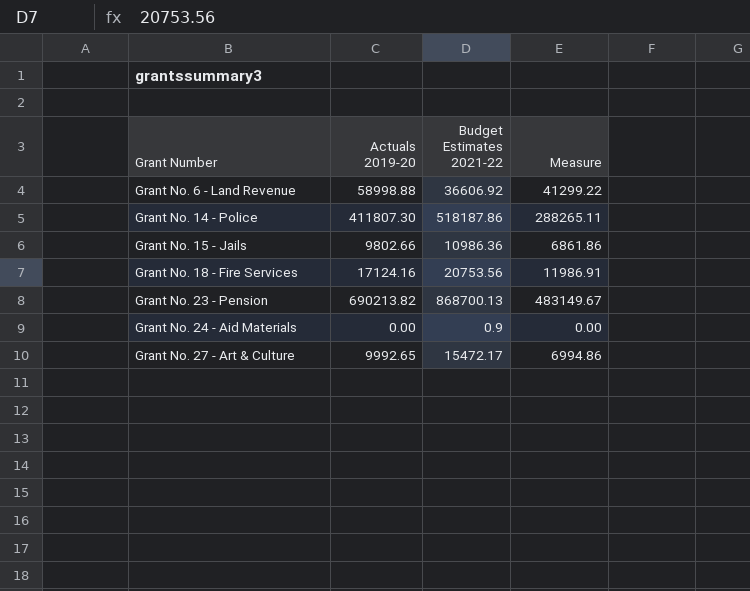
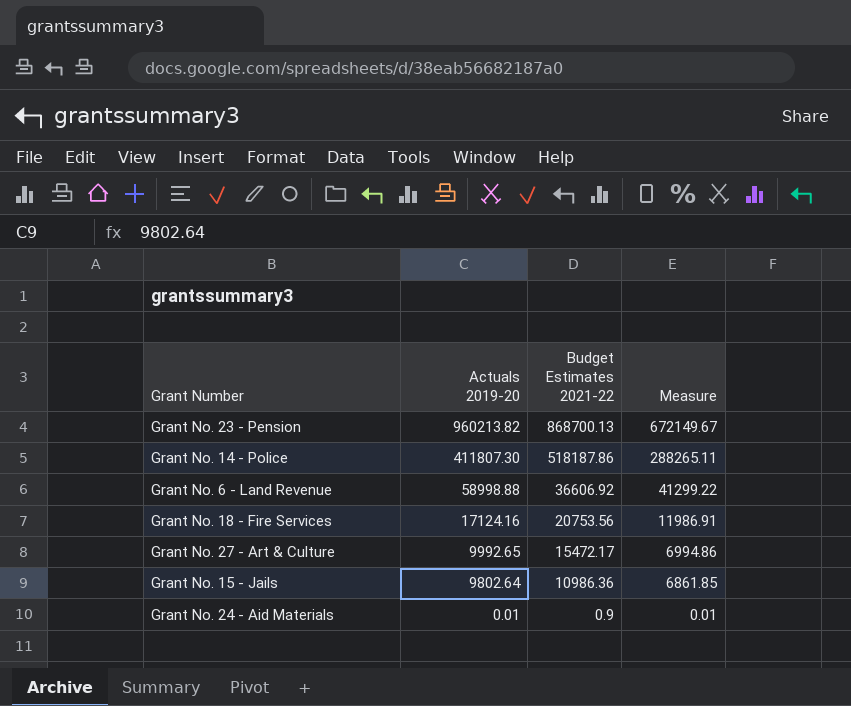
row order: Grant Number ascending -> Actuals 2019-20 descending
Grant No. 23 - Pension | Actuals 2019-20: 690213.82 -> 960213.82
Grant No. 23 - Pension | Measure: 483149.67 -> 672149.67
Grant No. 15 - Jails | Actuals 2019-20: 9802.66 -> 9802.64
Grant No. 15 - Jails | Measure: 6861.86 -> 6861.85
Grant No. 24 - Aid Materials | Actuals 2019-20: 0.00 -> 0.01
Grant No. 24 - Aid Materials | Measure: 0.00 -> 0.01

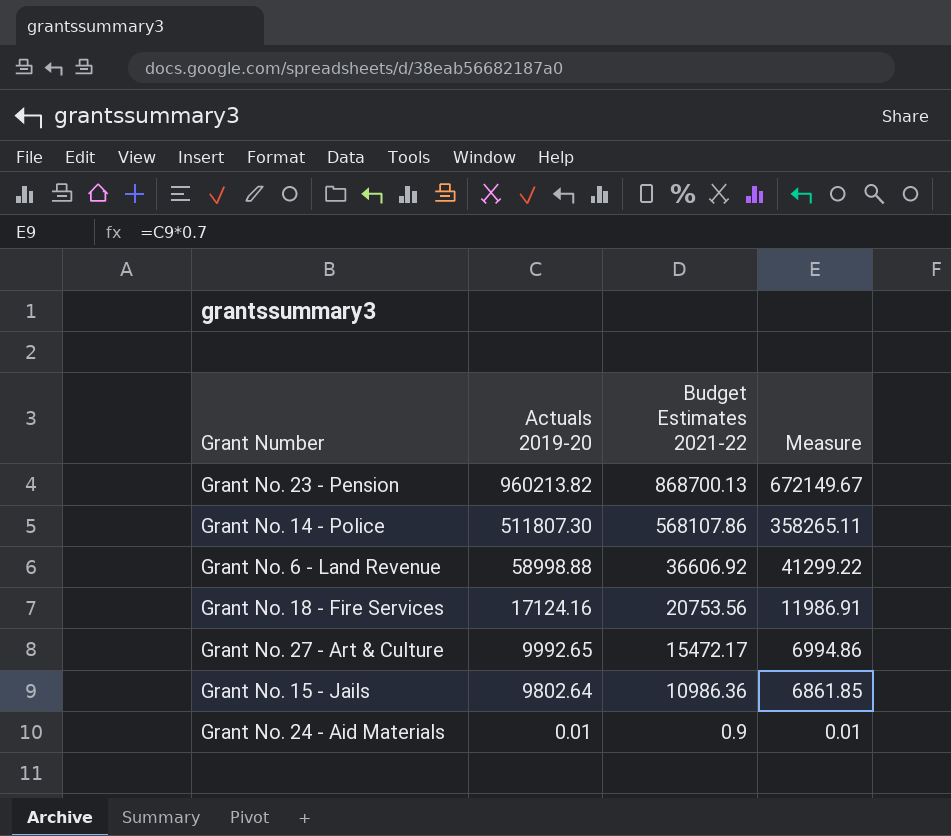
Grant No. 14 - Police | Actuals 2019-20: 411807.30 -> 511807.30
Grant No. 14 - Police | Budget Estimates 2021-22: 518187.86 -> 568107.86
Grant No. 14 - Police | Measure: 288265.11 -> 358265.11

